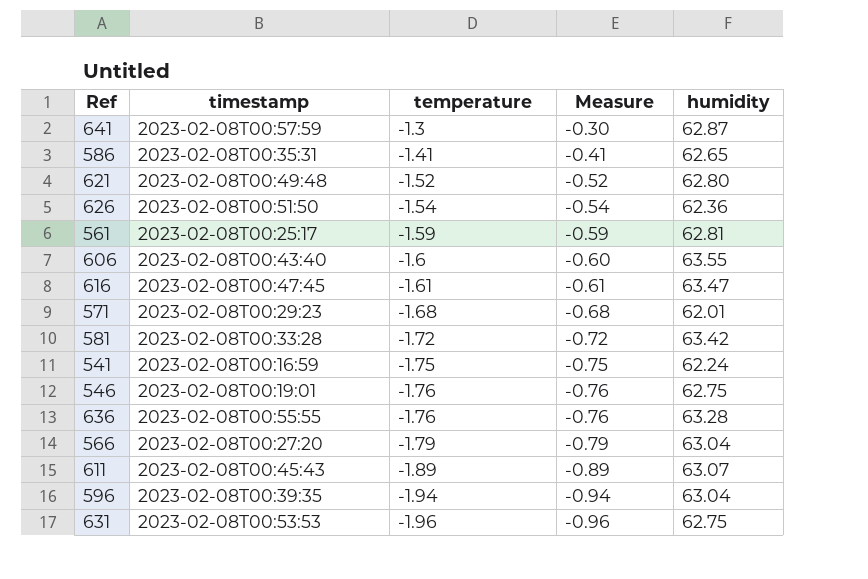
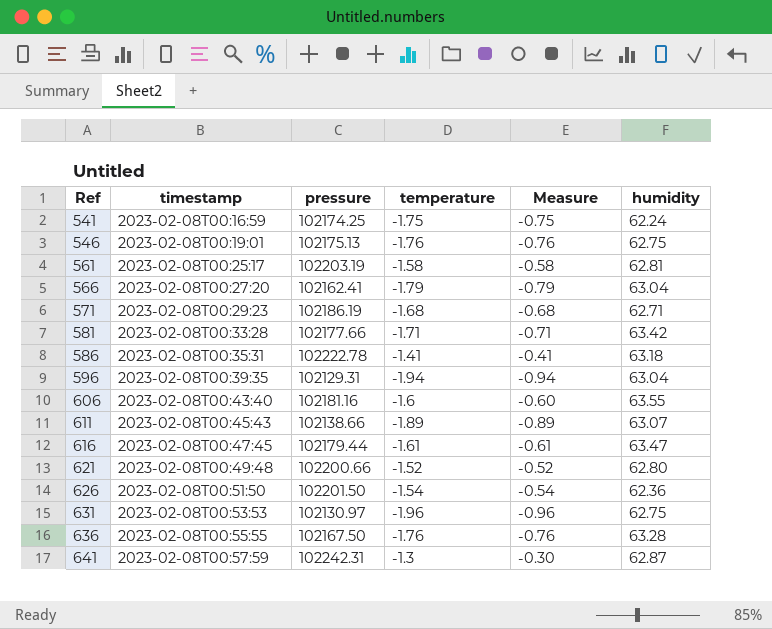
row order: temperature descending -> Ref ascending
column pressure | position: none -> 3
561 | temperature: -1.59 -> -1.58
561 | Measure: -0.59 -> -0.58
571 | humidity: 62.01 -> 62.71
581 | temperature: -1.72 -> -1.71
581 | Measure: -0.72 -> -0.71
586 | humidity: 62.65 -> 63.18

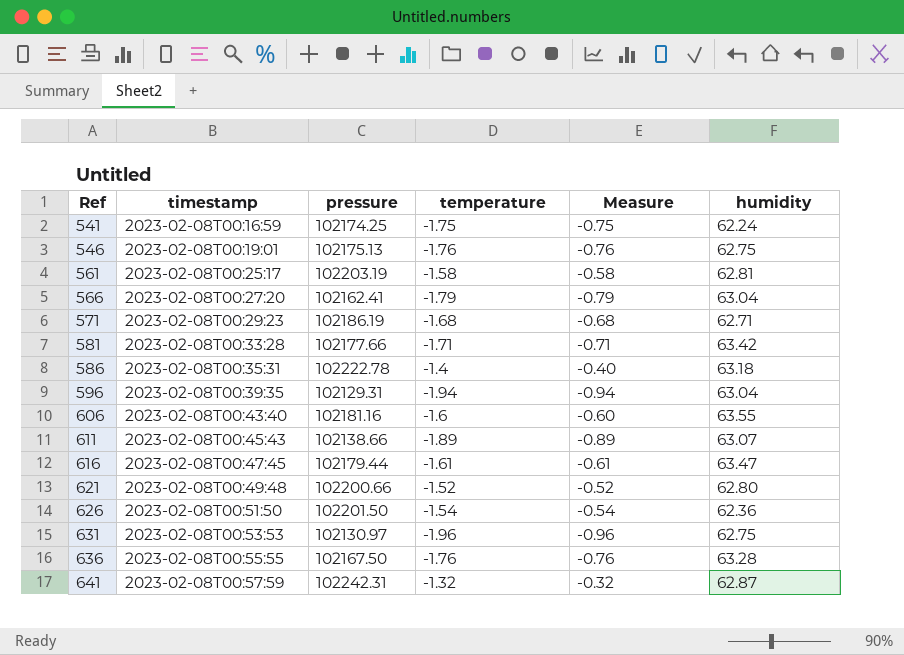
586 | temperature: -1.41 -> -1.4
586 | Measure: -0.41 -> -0.40
641 | temperature: -1.3 -> -1.32
641 | Measure: -0.30 -> -0.32

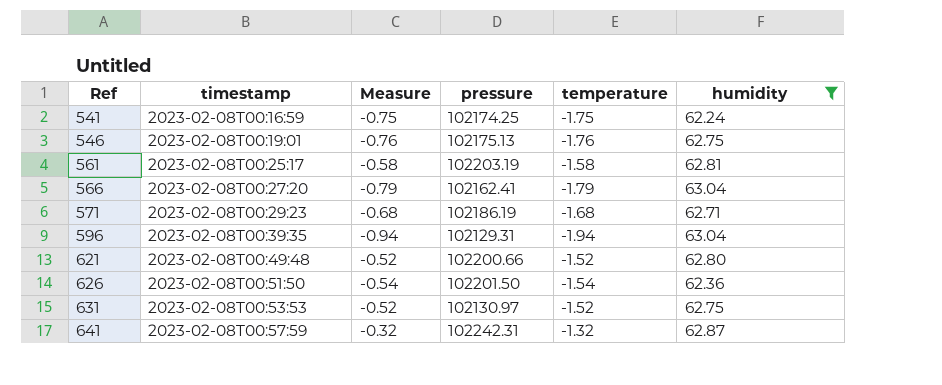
filter: none -> humidity <= 63.04
column Measure | position: 5 -> 3
631 | Measure: -0.96 -> -0.52
631 | temperature: -1.96 -> -1.52

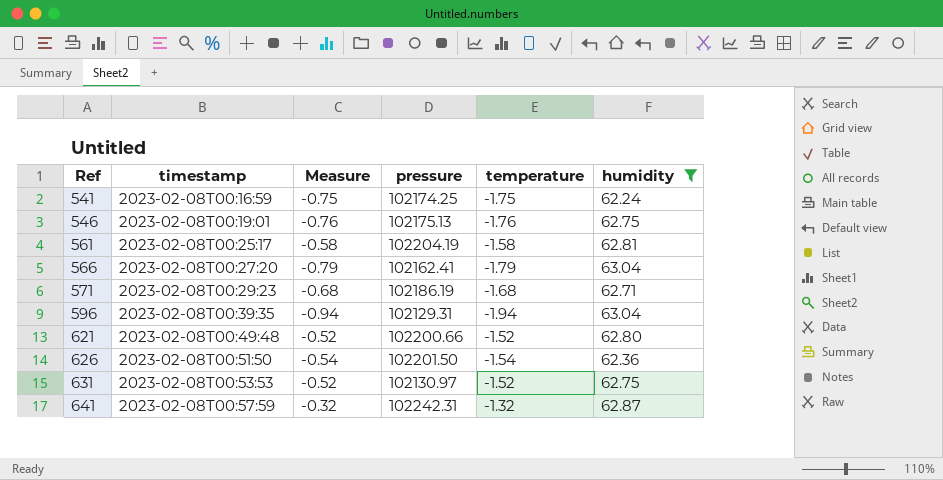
561 | pressure: 102203.19 -> 102204.19

